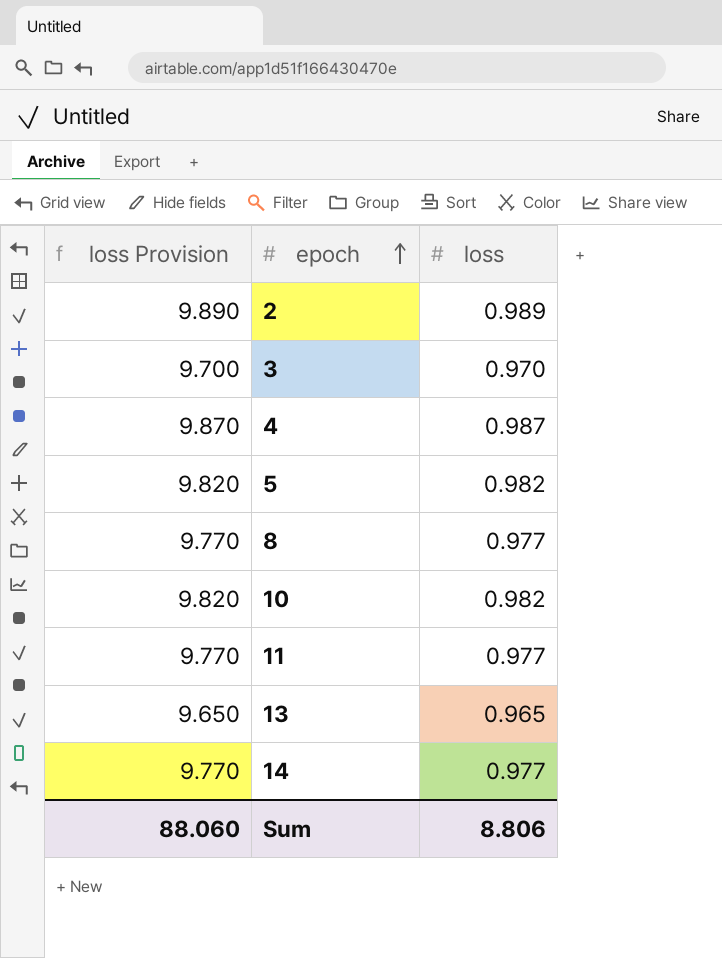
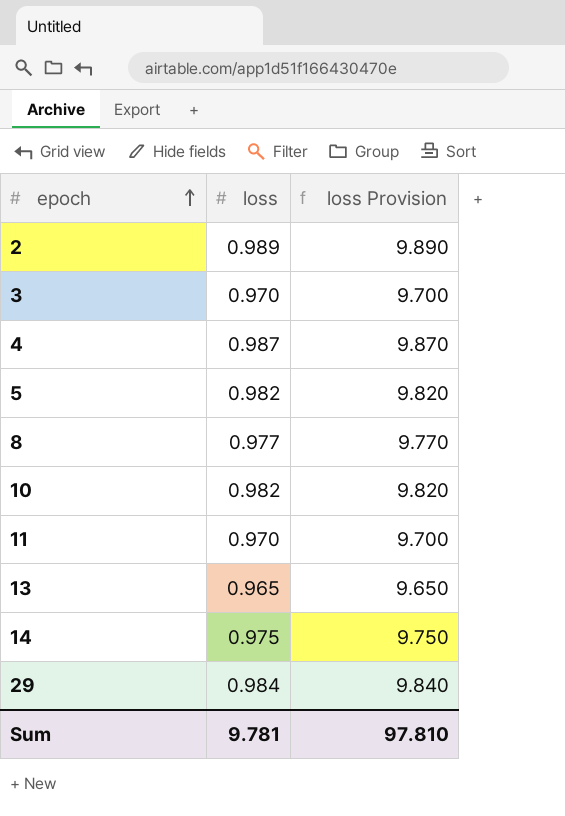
column loss Provision | position: 1 -> 3
11 | loss: 0.977 -> 0.970
11 | loss Provision: 9.770 -> 9.700
14 | loss: 0.977 -> 0.975
14 | loss Provision: 9.770 -> 9.750
row 29: none -> 0.984 | 9.840
Sum | loss: 8.806 -> 9.781
Sum | loss Provision: 88.060 -> 97.810

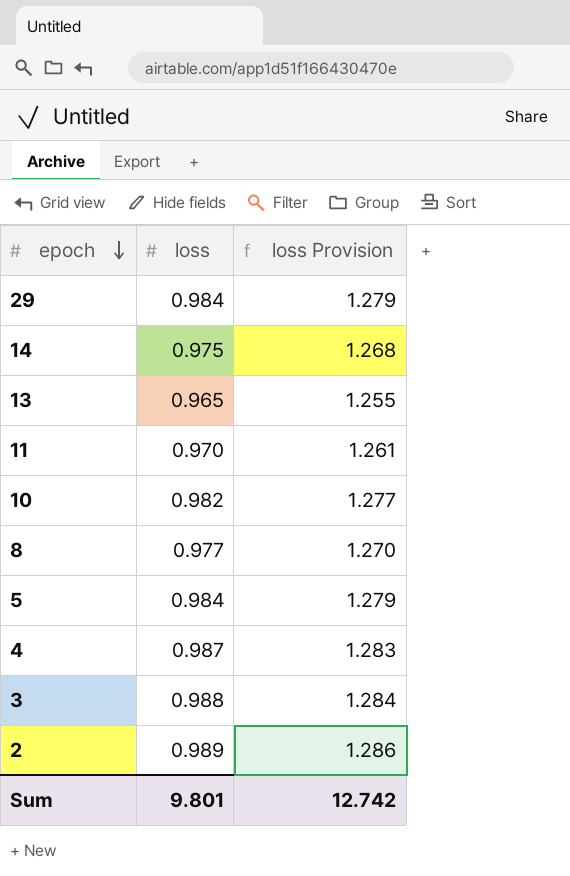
row order: epoch ascending -> epoch descending
column loss Provision | formula: [loss] * 10 -> [loss] * 1.3
5 | loss: 0.982 -> 0.984
3 | loss: 0.970 -> 0.988
Sum | loss: 9.781 -> 9.801
Sum | loss Provision: 97.810 -> 12.742

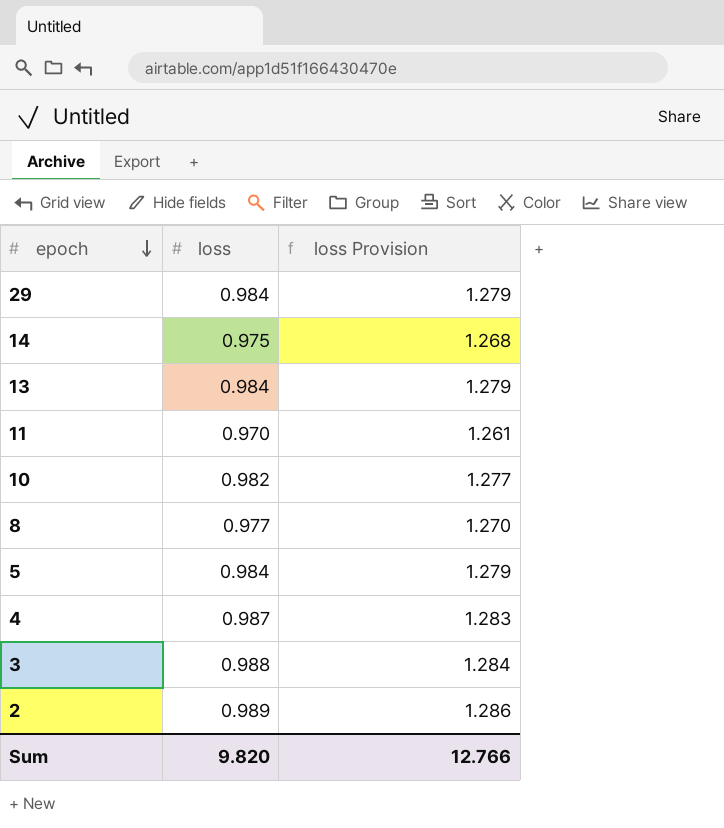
13 | loss: 0.965 -> 0.984
13 | loss Provision: 1.255 -> 1.279
Sum | loss: 9.801 -> 9.820
Sum | loss Provision: 12.742 -> 12.766

